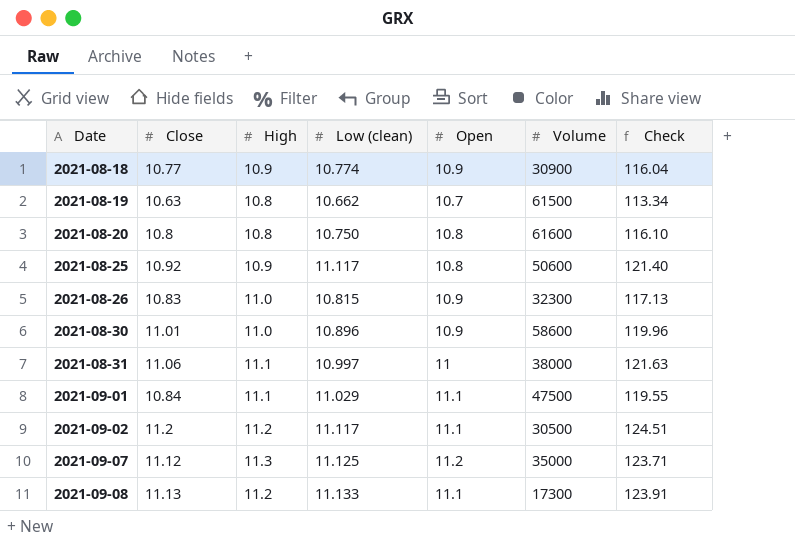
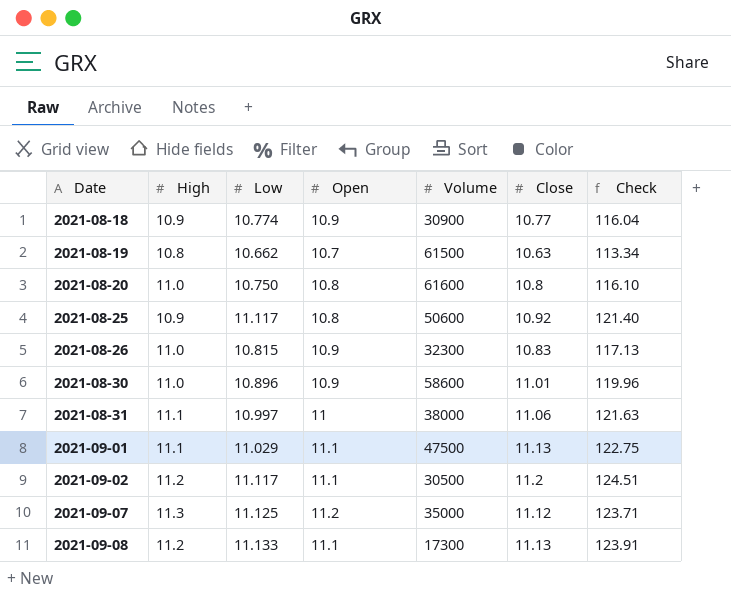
column name: Low (clean) -> Low
column Close | position: 2 -> 6
2021-08-20 | High: 10.8 -> 11.0
2021-09-01 | Close: 10.84 -> 11.13
2021-09-01 | Check: 119.55 -> 122.75

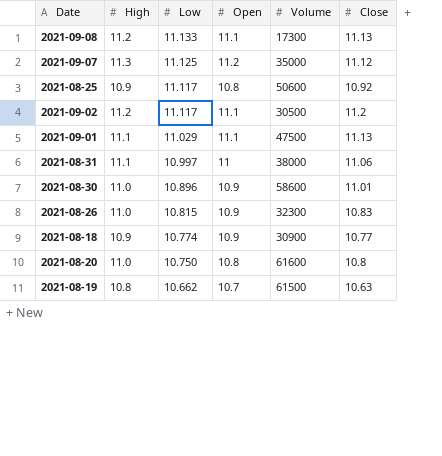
row order: Date ascending -> Low descending
column Check | formula: [Low] * [Close] -> none

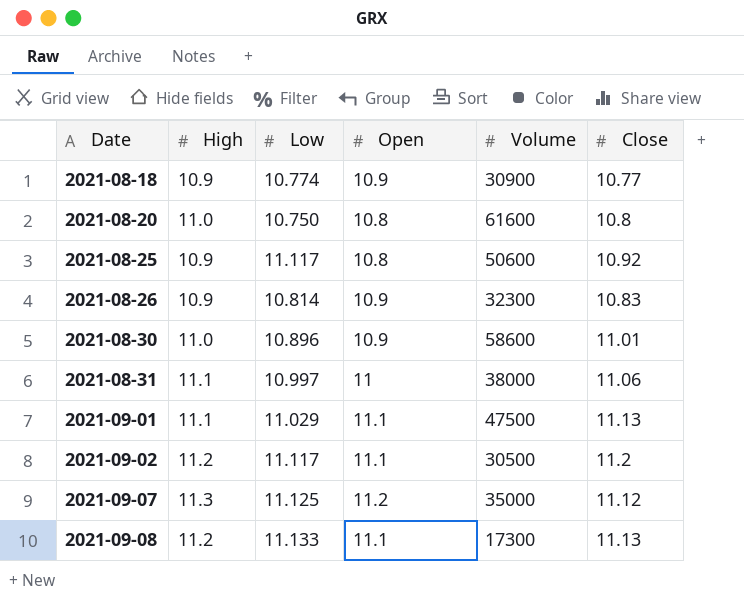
row order: Low descending -> Date ascending
row 2021-08-19: 10.8 | 10.662 | 10.7 | 61500 | 10.63 -> none
2021-08-26 | High: 11.0 -> 10.9
2021-08-26 | Low: 10.815 -> 10.814

